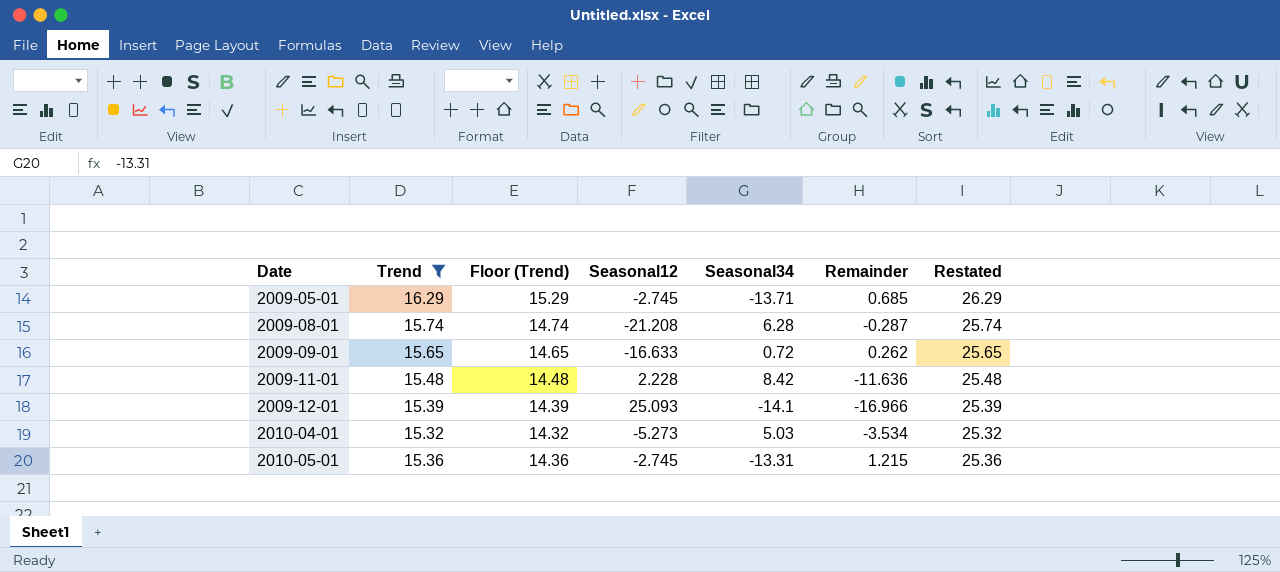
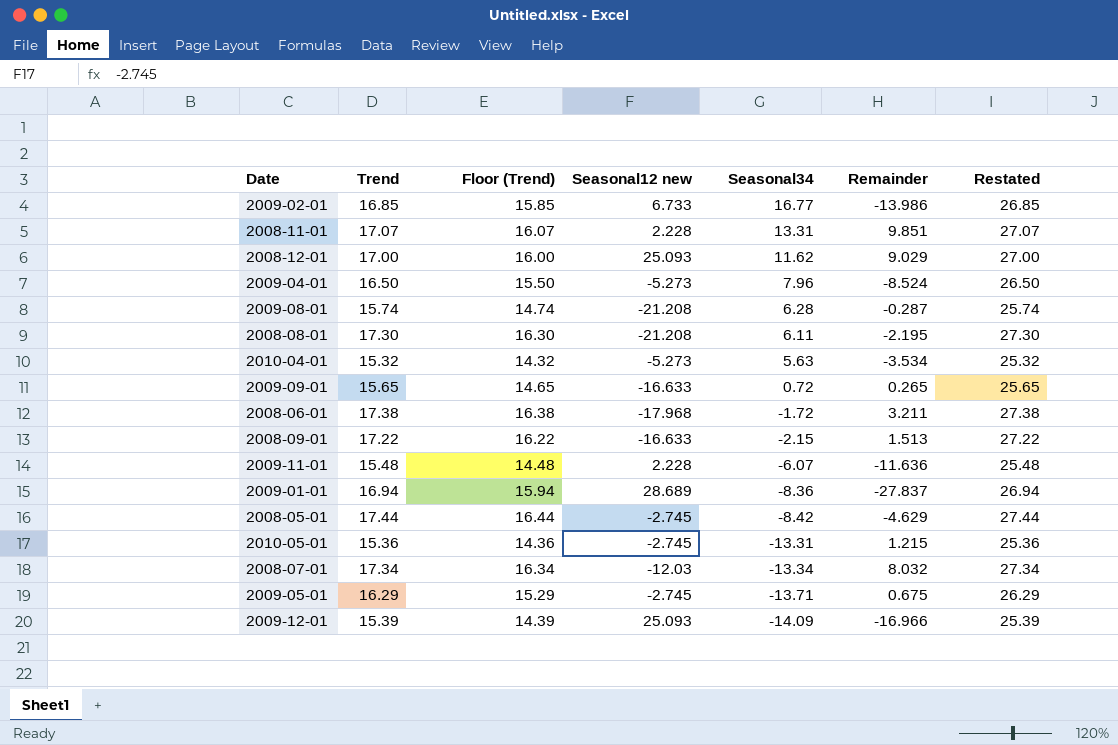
filter: Trend <= 16.29 -> none
row order: Date ascending -> Seasonal34 descending
column name: Seasonal12 -> Seasonal12 new
2010-04-01 | Seasonal34: 5.03 -> 5.63
2009-09-01 | Remainder: 0.262 -> 0.265
2009-11-01 | Seasonal34: 8.42 -> -6.07
2009-05-01 | Remainder: 0.685 -> 0.675
2009-12-01 | Seasonal34: -14.1 -> -14.09

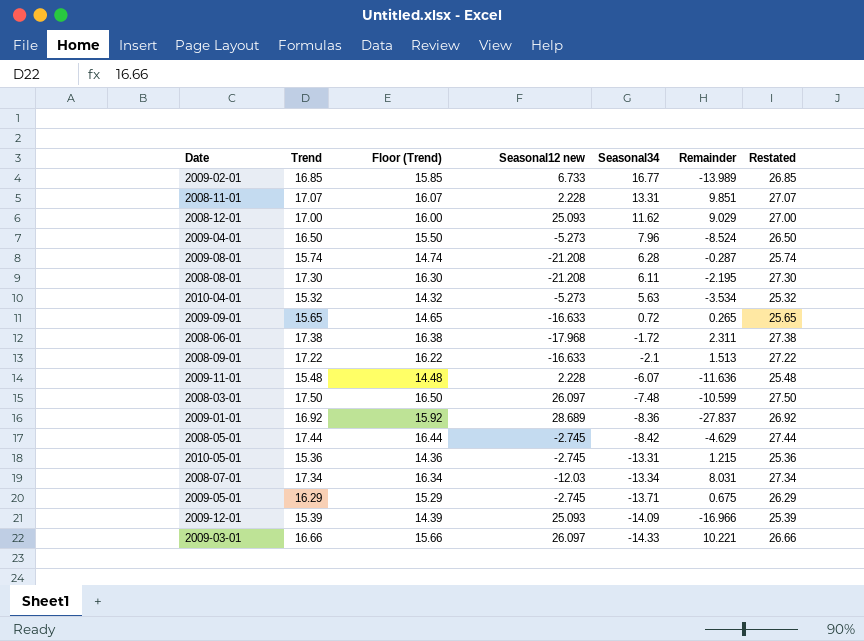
2009-02-01 | Remainder: -13.986 -> -13.989
2008-06-01 | Remainder: 3.211 -> 2.311
2008-09-01 | Seasonal34: -2.15 -> -2.1
row 2008-03-01: none -> 17.50 | 16.50 | 26.097 | -7.48 | -10.599 | 27.50
2009-01-01 | Trend: 16.94 -> 16.92
2009-01-01 | Floor (Trend): 15.94 -> 15.92
2009-01-01 | Restated: 26.94 -> 26.92
2008-07-01 | Remainder: 8.032 -> 8.031
row 2009-03-01: none -> 16.66 | 15.66 | 26.097 | -14.33 | 10.221 | 26.66

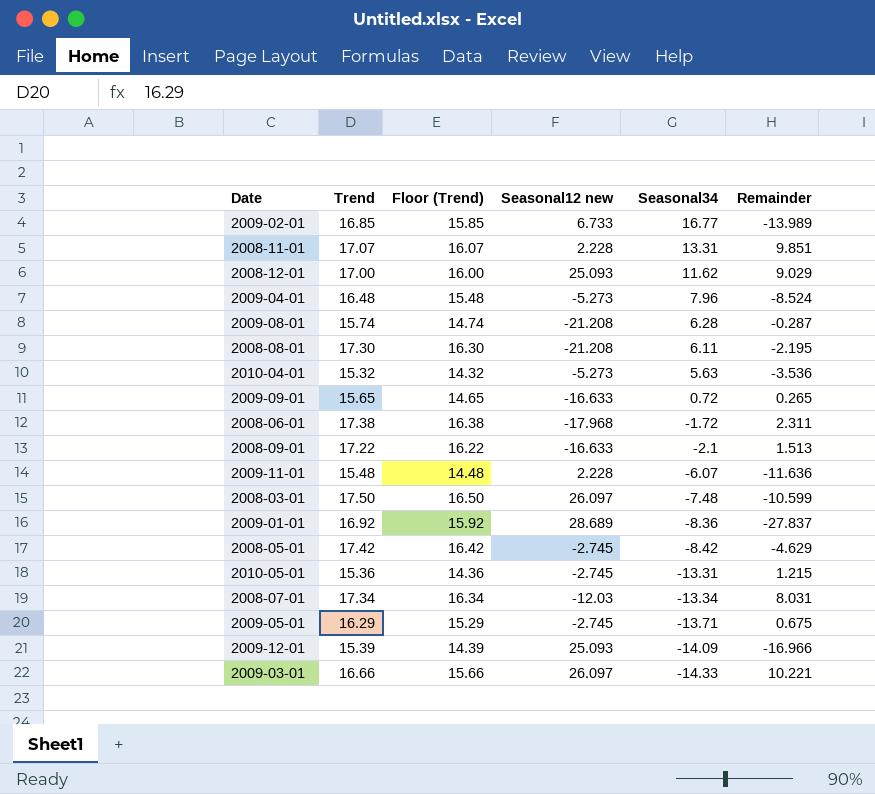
column Restated | formula: [Trend] + 10 -> none
2009-04-01 | Trend: 16.50 -> 16.48
2009-04-01 | Floor (Trend): 15.50 -> 15.48
2010-04-01 | Remainder: -3.534 -> -3.536
2008-05-01 | Trend: 17.44 -> 17.42
2008-05-01 | Floor (Trend): 16.44 -> 16.42

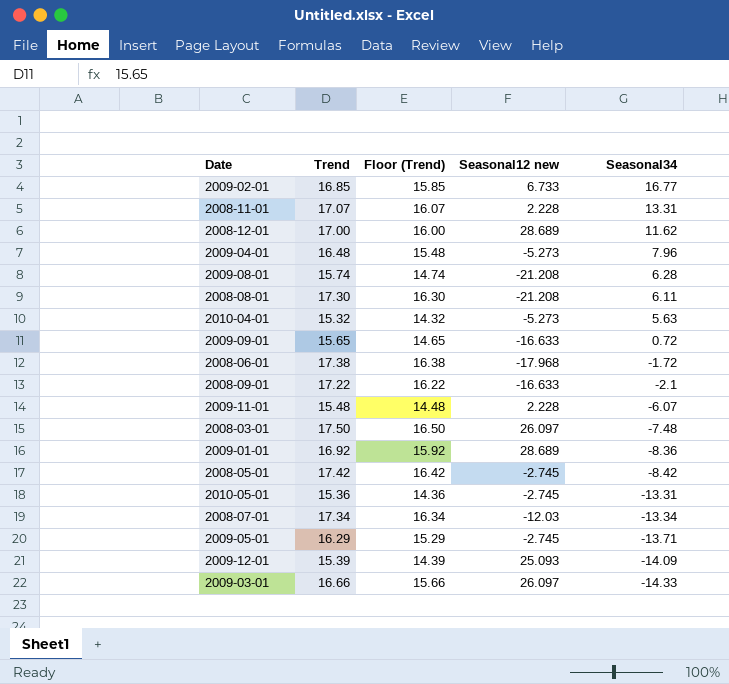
column Remainder | position: 6 -> none
2008-12-01 | Seasonal12 new: 25.093 -> 28.689

